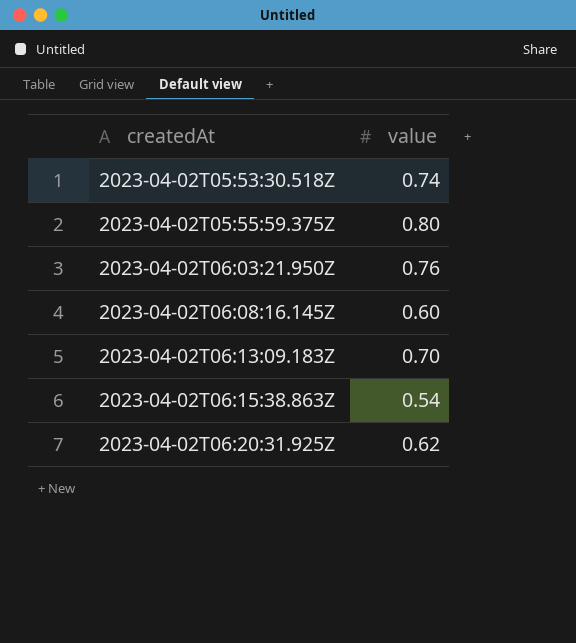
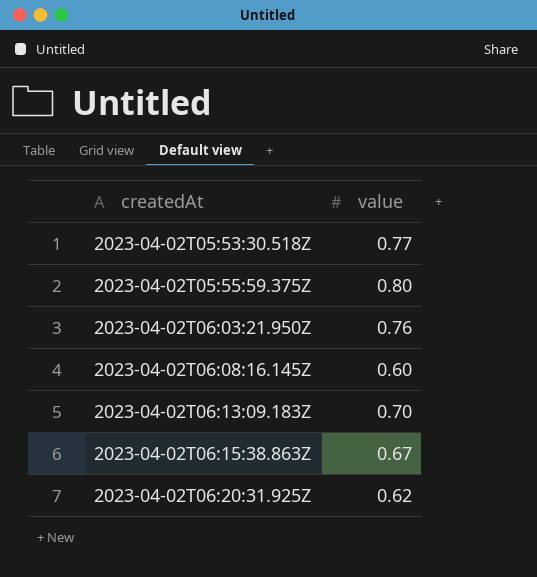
2023-04-02T05:53:30.518Z | value: 0.74 -> 0.77
2023-04-02T06:15:38.863Z | value: 0.54 -> 0.67

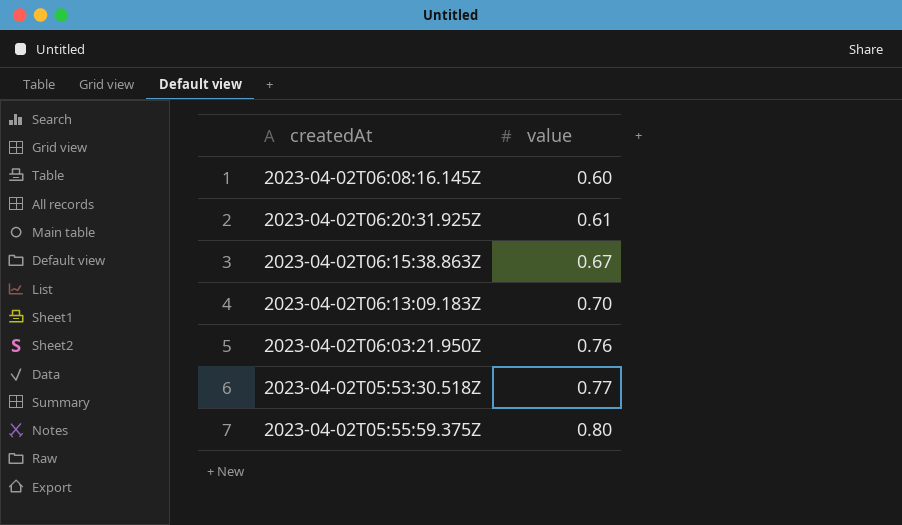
row order: createdAt ascending -> value ascending
2023-04-02T06:20:31.925Z | value: 0.62 -> 0.61

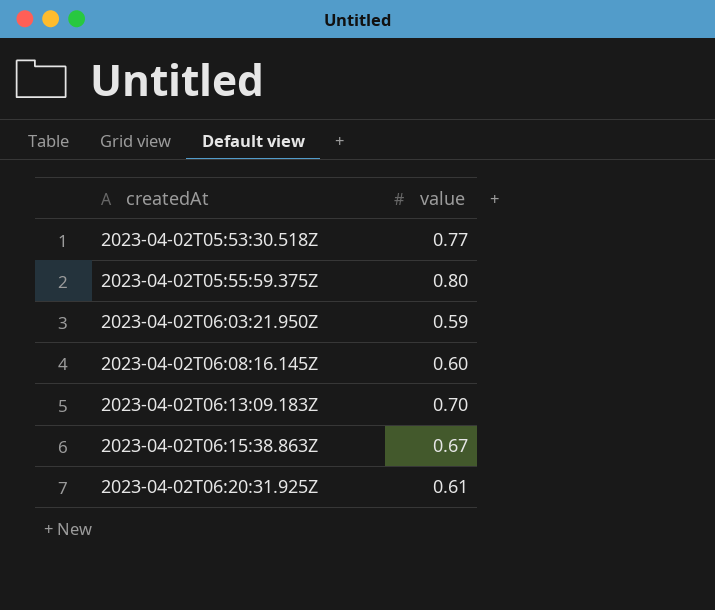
row order: value ascending -> createdAt ascending
2023-04-02T06:03:21.950Z | value: 0.76 -> 0.59

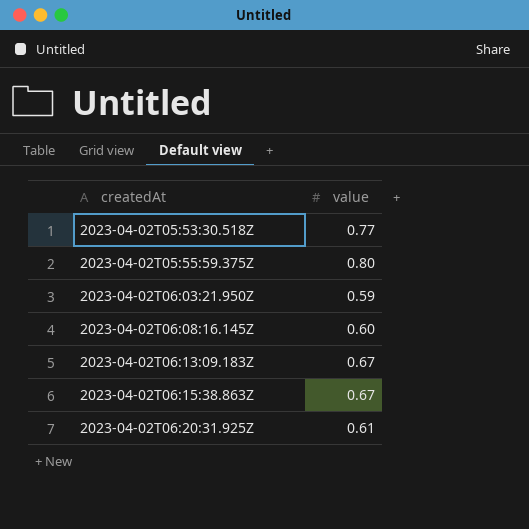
2023-04-02T06:13:09.183Z | value: 0.70 -> 0.67

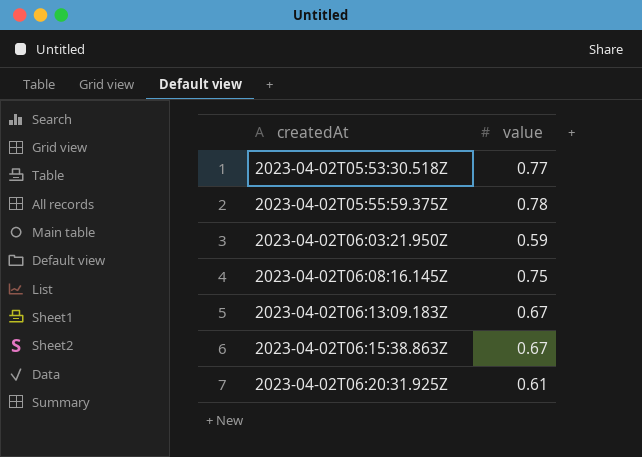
2023-04-02T05:55:59.375Z | value: 0.80 -> 0.78
2023-04-02T06:08:16.145Z | value: 0.60 -> 0.75

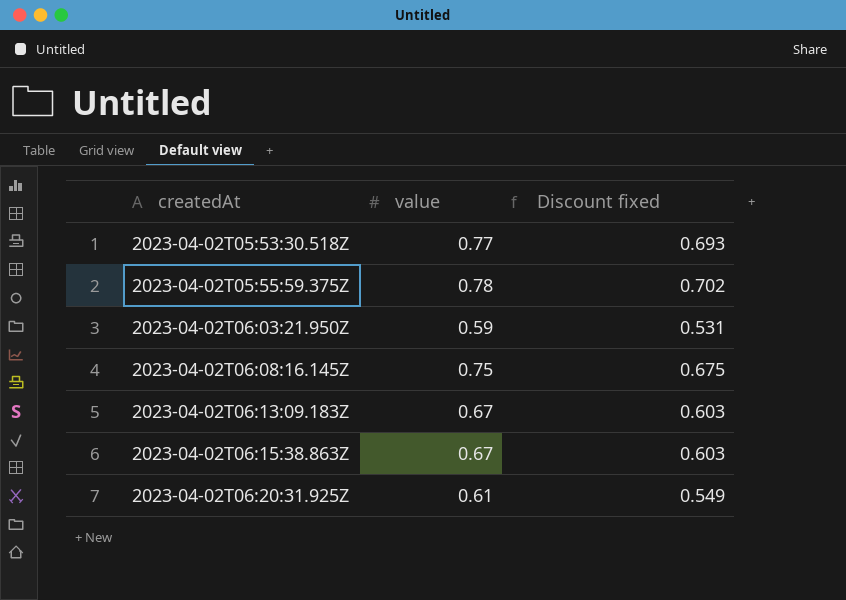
column Discount fixed | formula: none -> [value] * 0.9

